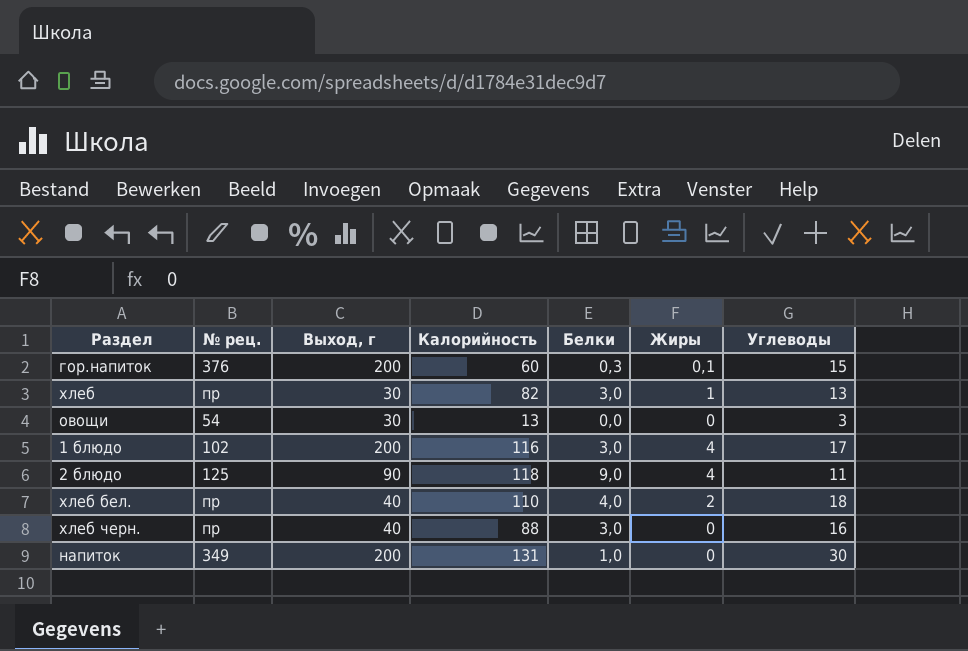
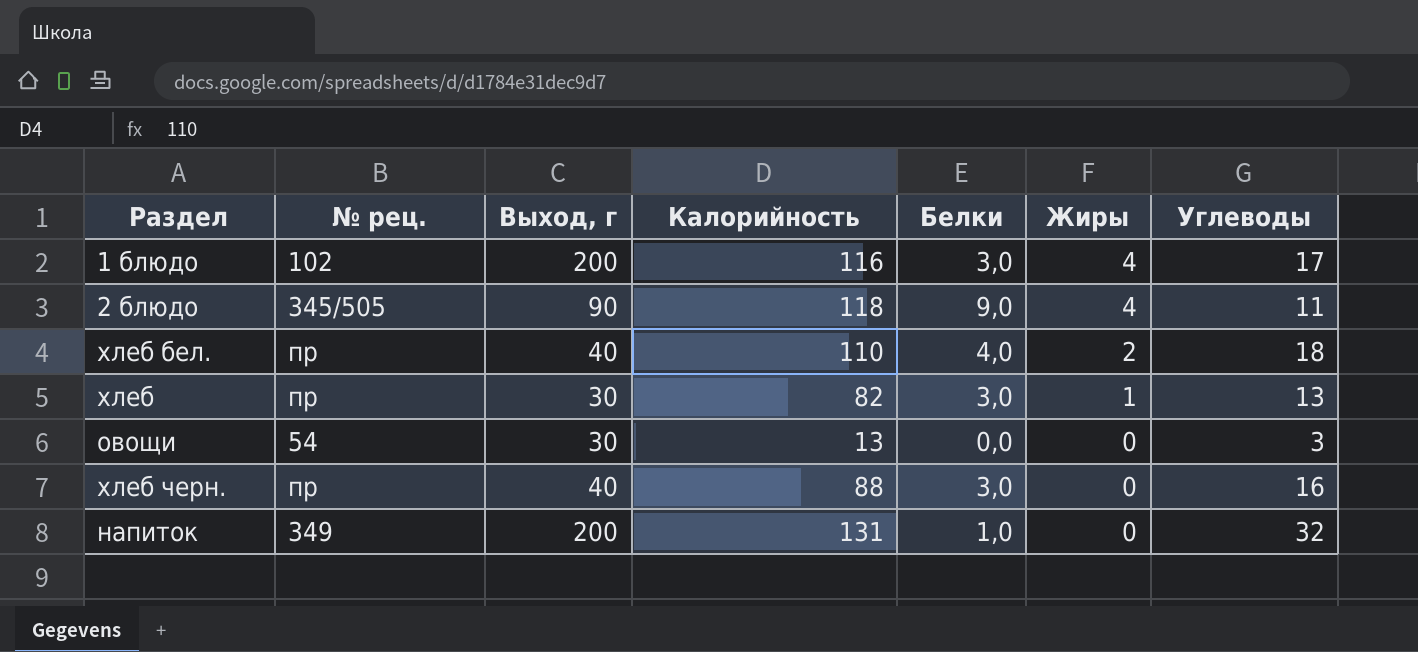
row order: none -> Жиры descending
row гор.напиток: 376 | 200 | 60 | 0,3 | 0,1 | 15 -> none
2 блюдо | № рец.: 125 -> 345/505
напиток | Углеводы: 30 -> 32

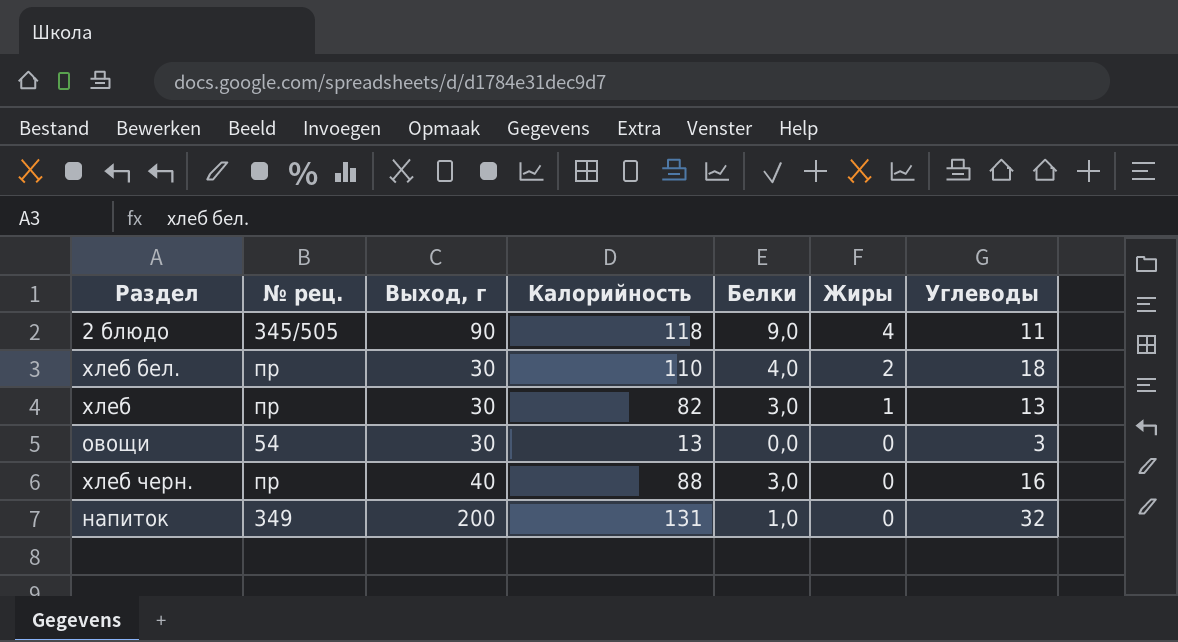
row 1 блюдо: 102 | 200 | 116 | 3,0 | 4 | 17 -> none
хлеб бел. | Выход, г: 40 -> 30

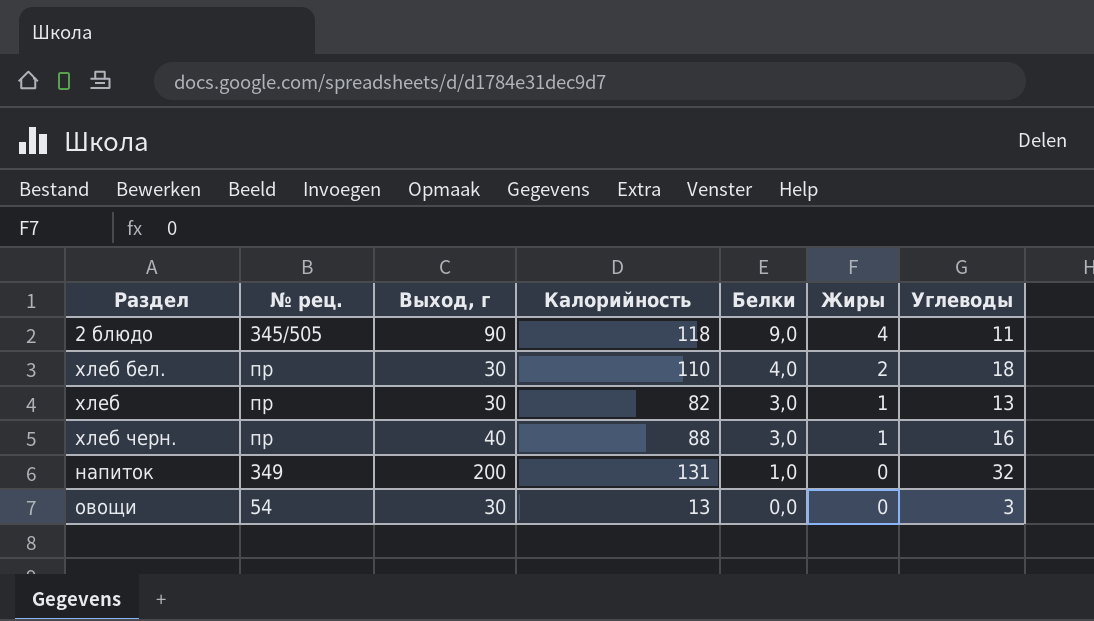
row order: Жиры descending -> Белки descending
хлеб черн. | Жиры: 0 -> 1

